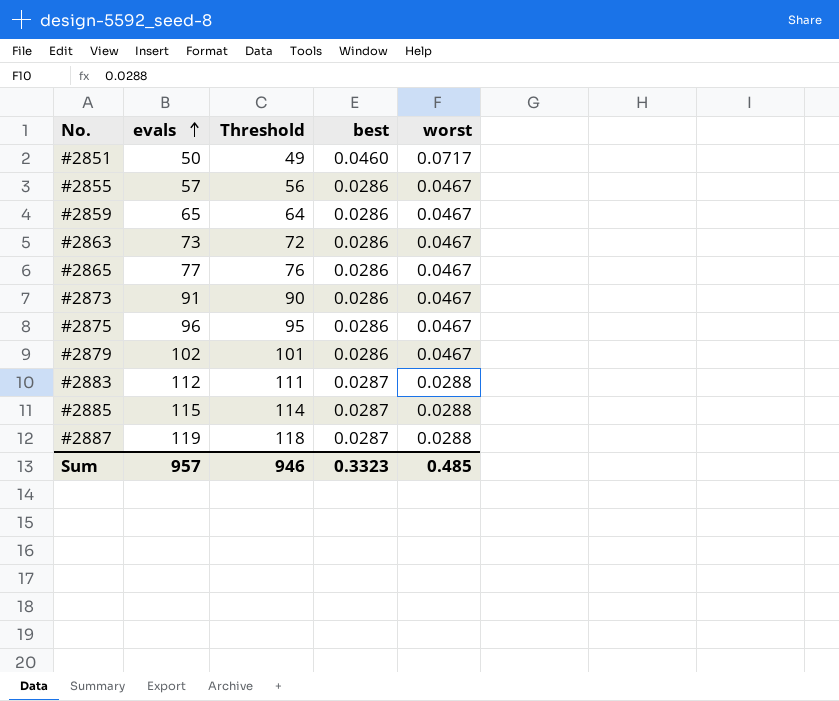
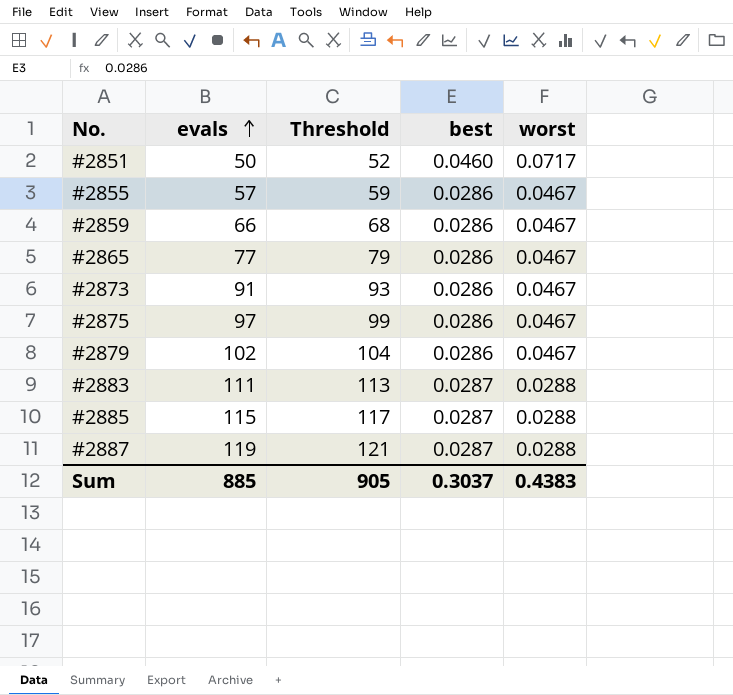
column Threshold | formula: [evals] - 1 -> [evals] + 2
row #2863: 73 | 72 | 0.0286 | 0.0467 -> none
#2859 | evals: 65 -> 66
#2875 | evals: 96 -> 97
#2883 | evals: 112 -> 111
Sum | evals: 957 -> 885
Sum | Threshold: 946 -> 905
Sum | best: 0.3323 -> 0.3037
Sum | worst: 0.485 -> 0.4383

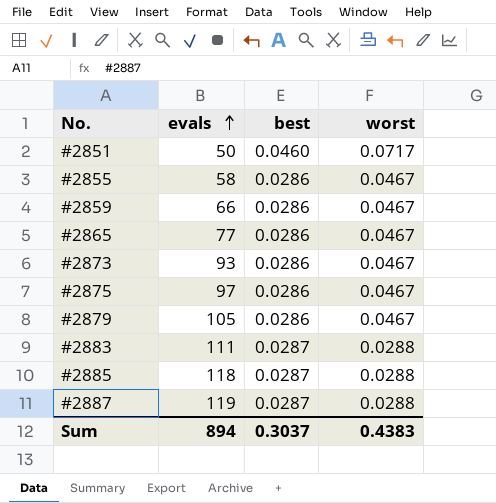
column Threshold | formula: [evals] + 2 -> none
#2855 | evals: 57 -> 58
#2873 | evals: 91 -> 93
#2879 | evals: 102 -> 105
#2885 | evals: 115 -> 118
Sum | evals: 885 -> 894

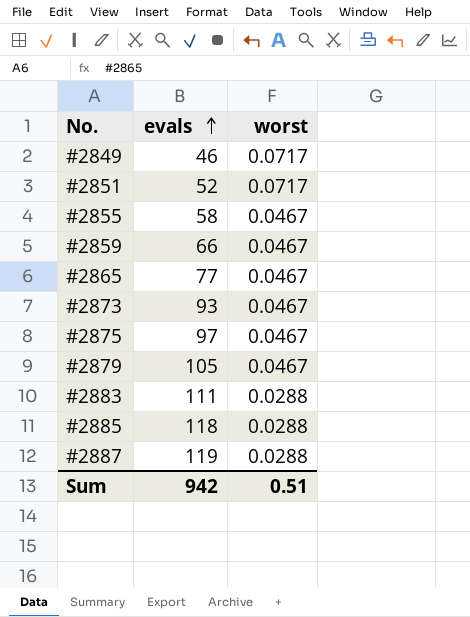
column best | position: 3 -> none
row #2849: none -> 46 | 0.0717
#2851 | evals: 50 -> 52
Sum | evals: 894 -> 942
Sum | worst: 0.4383 -> 0.51

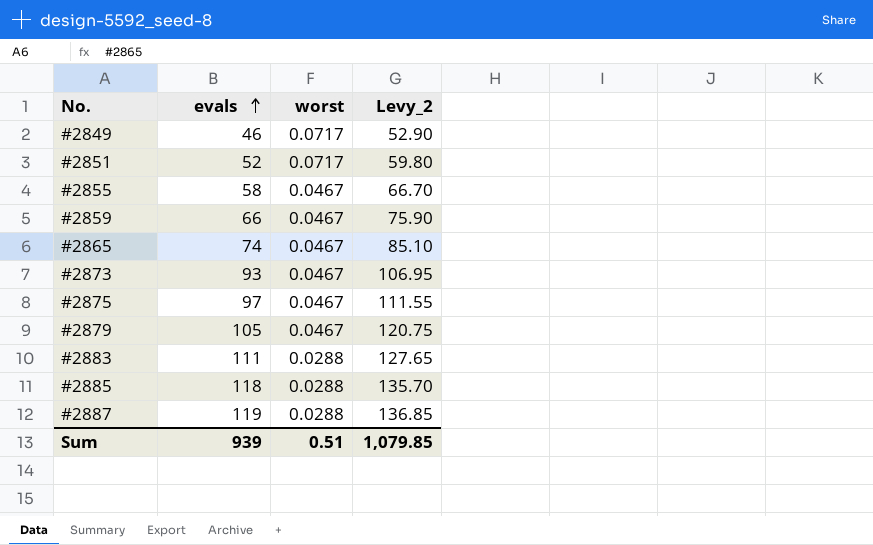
column Levy_2 | formula: none -> [evals] * 1.15
#2865 | evals: 77 -> 74
Sum | evals: 942 -> 939

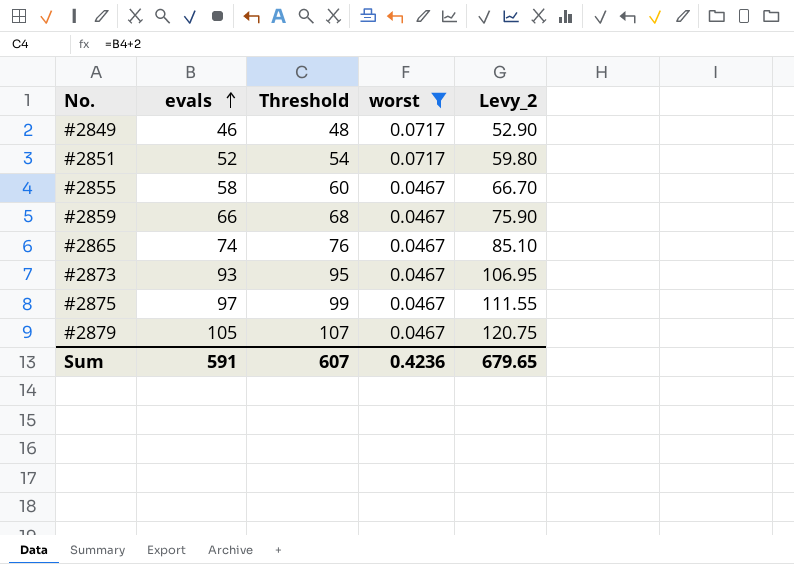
filter: none -> worst != 0.0288
column Threshold | formula: none -> [evals] + 2
Sum | evals: 939 -> 591
Sum | worst: 0.51 -> 0.4236
Sum | Levy_2: 1,079.85 -> 679.65

